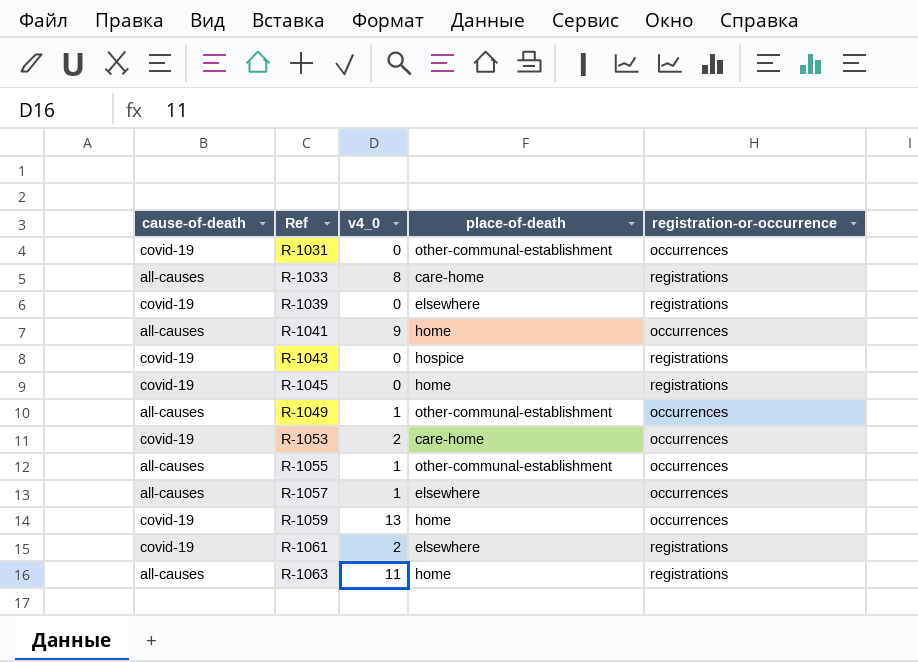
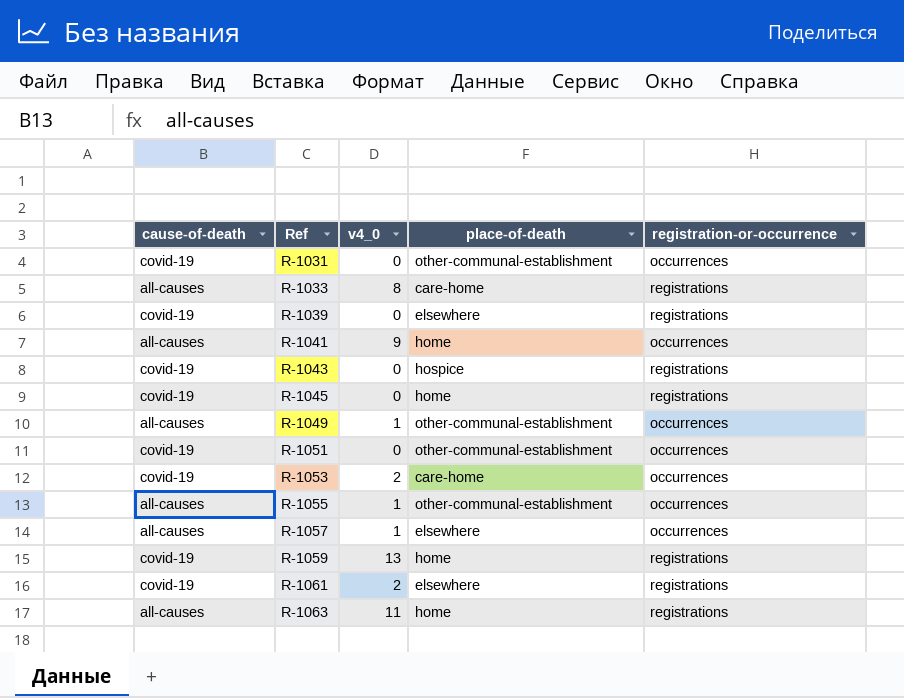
row R-1051: none -> covid-19 | 0 | other-communal-establishment | occurrences
R-1059 | registration-or-occurrence: occurrences -> registrations

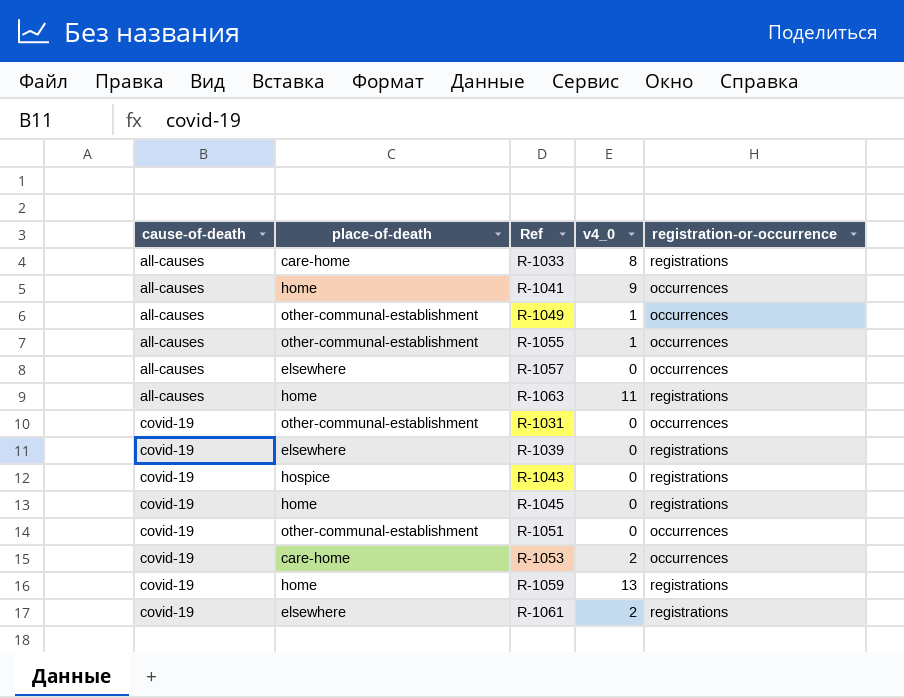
row order: Ref ascending -> cause-of-death ascending
column place-of-death | position: 4 -> 2
R-1057 | v4_0: 1 -> 0

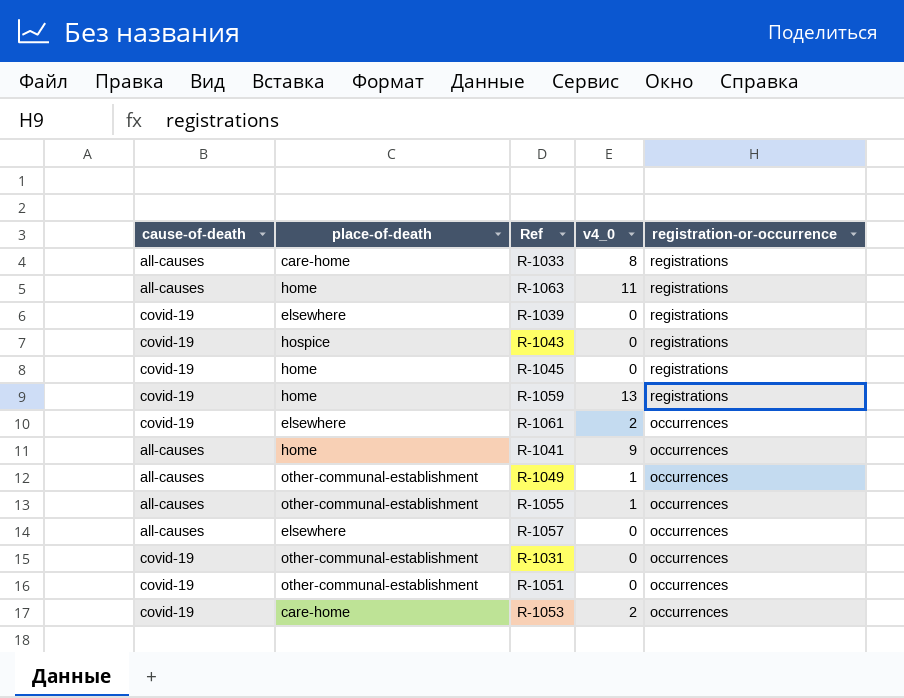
row order: cause-of-death ascending -> registration-or-occurrence descending
R-1061 | registration-or-occurrence: registrations -> occurrences

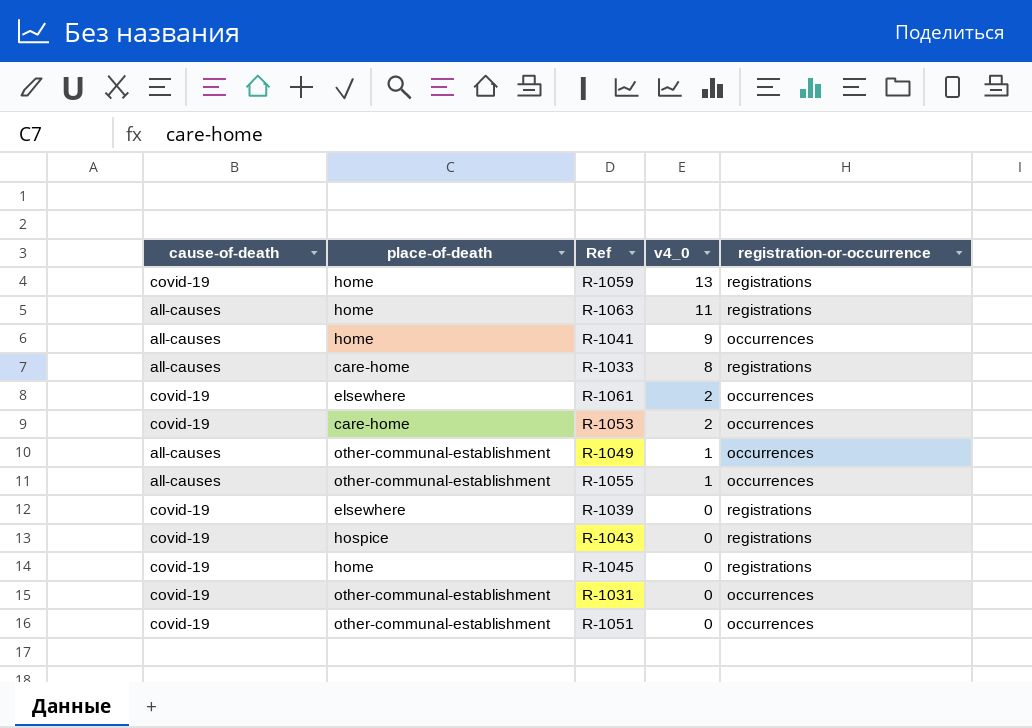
row order: registration-or-occurrence descending -> v4_0 descending
row R-1057: all-causes | elsewhere | 0 | occurrences -> none

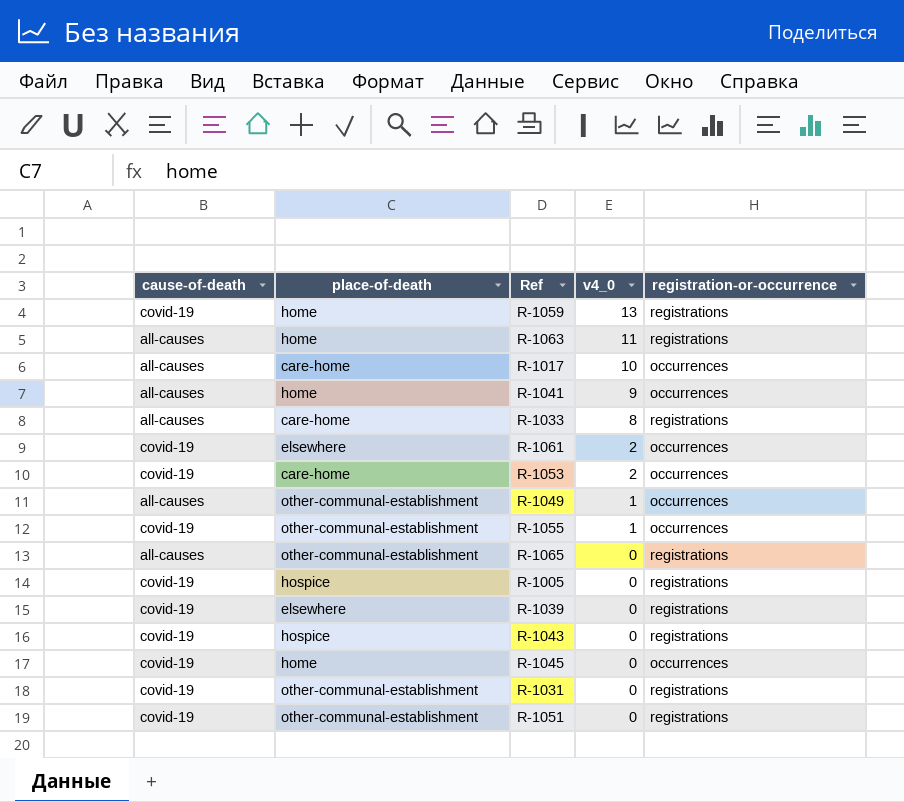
row R-1017: none -> all-causes | care-home | 10 | occurrences
R-1055 | cause-of-death: all-causes -> covid-19
row R-1065: none -> all-causes | other-communal-establishment | 0 | registrations
row R-1005: none -> covid-19 | hospice | 0 | registrations
R-1045 | registration-or-occurrence: registrations -> occurrences
R-1031 | registration-or-occurrence: occurrences -> registrations
R-1051 | registration-or-occurrence: occurrences -> registrations

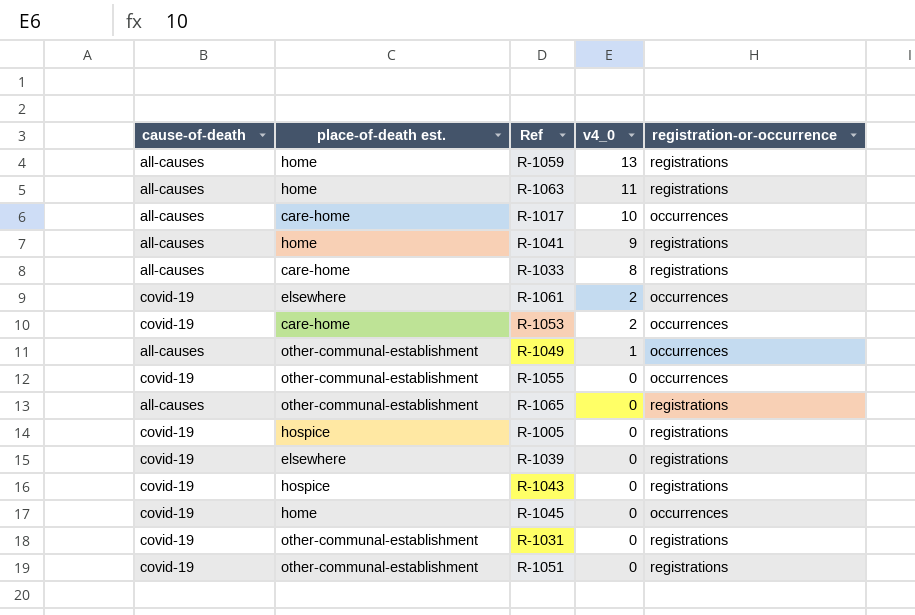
column name: place-of-death -> place-of-death est.
R-1059 | cause-of-death: covid-19 -> all-causes
R-1041 | registration-or-occurrence: occurrences -> registrations
R-1055 | v4_0: 1 -> 0

